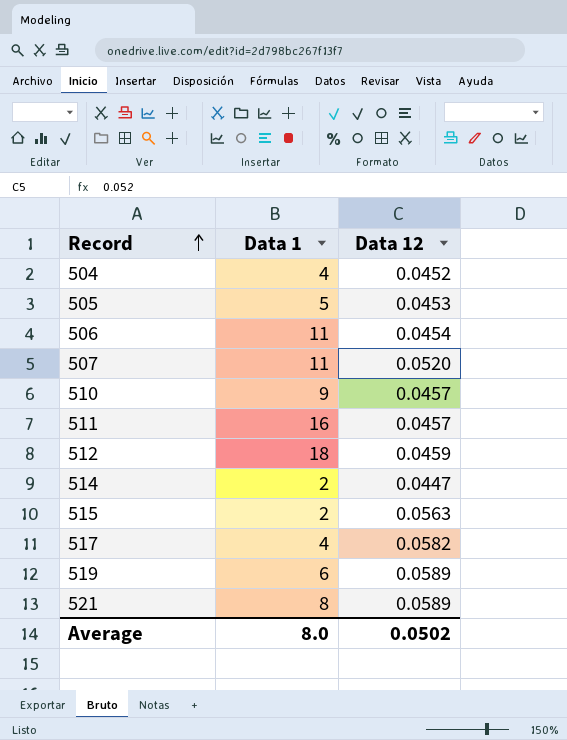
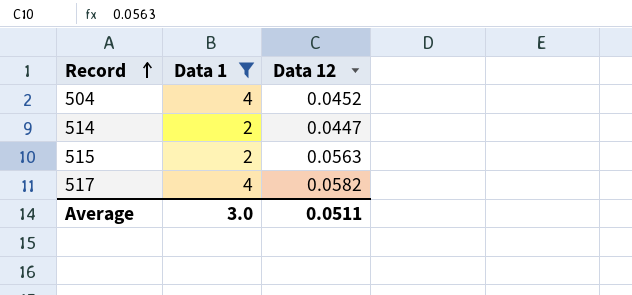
filter: none -> Data 1 <= 4
Average | Data 1: 8.0 -> 3.0
Average | Data 12: 0.0502 -> 0.0511

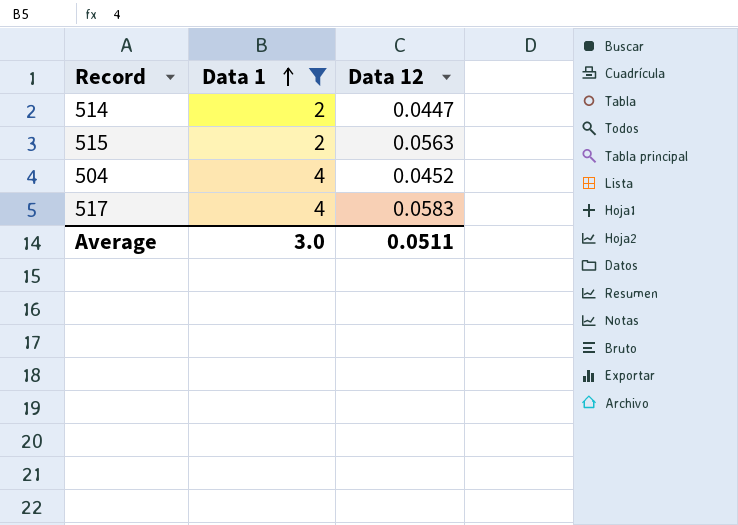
row order: Record ascending -> Data 1 ascending
517 | Data 12: 0.0582 -> 0.0583

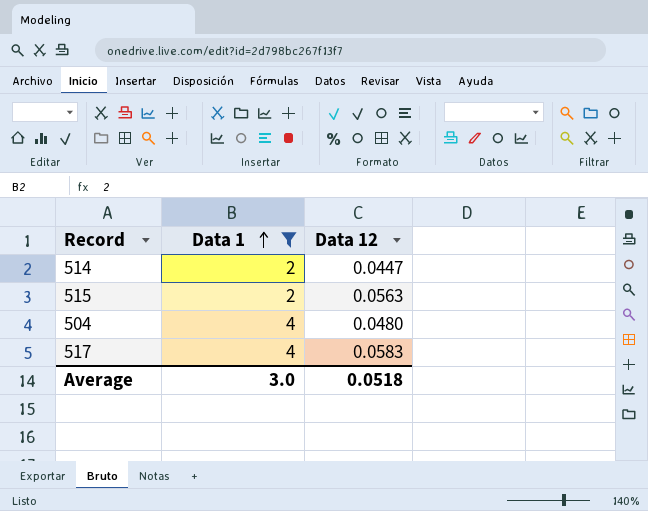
504 | Data 12: 0.0452 -> 0.0480
Average | Data 12: 0.0511 -> 0.0518

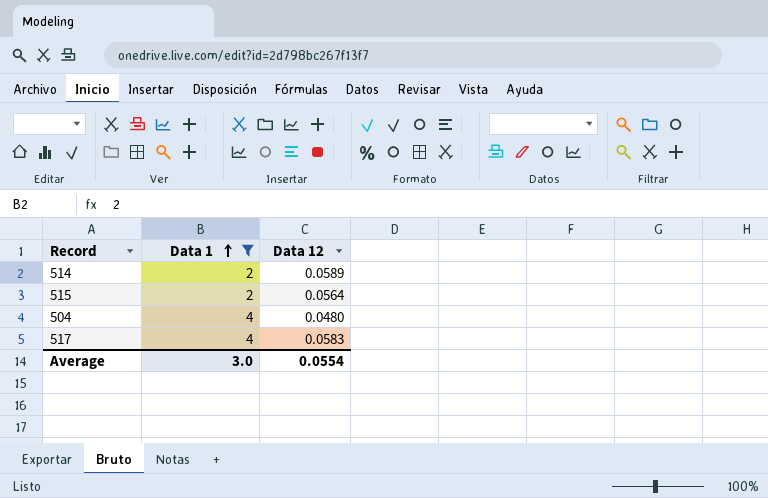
514 | Data 12: 0.0447 -> 0.0589
515 | Data 12: 0.0563 -> 0.0564
Average | Data 12: 0.0518 -> 0.0554

